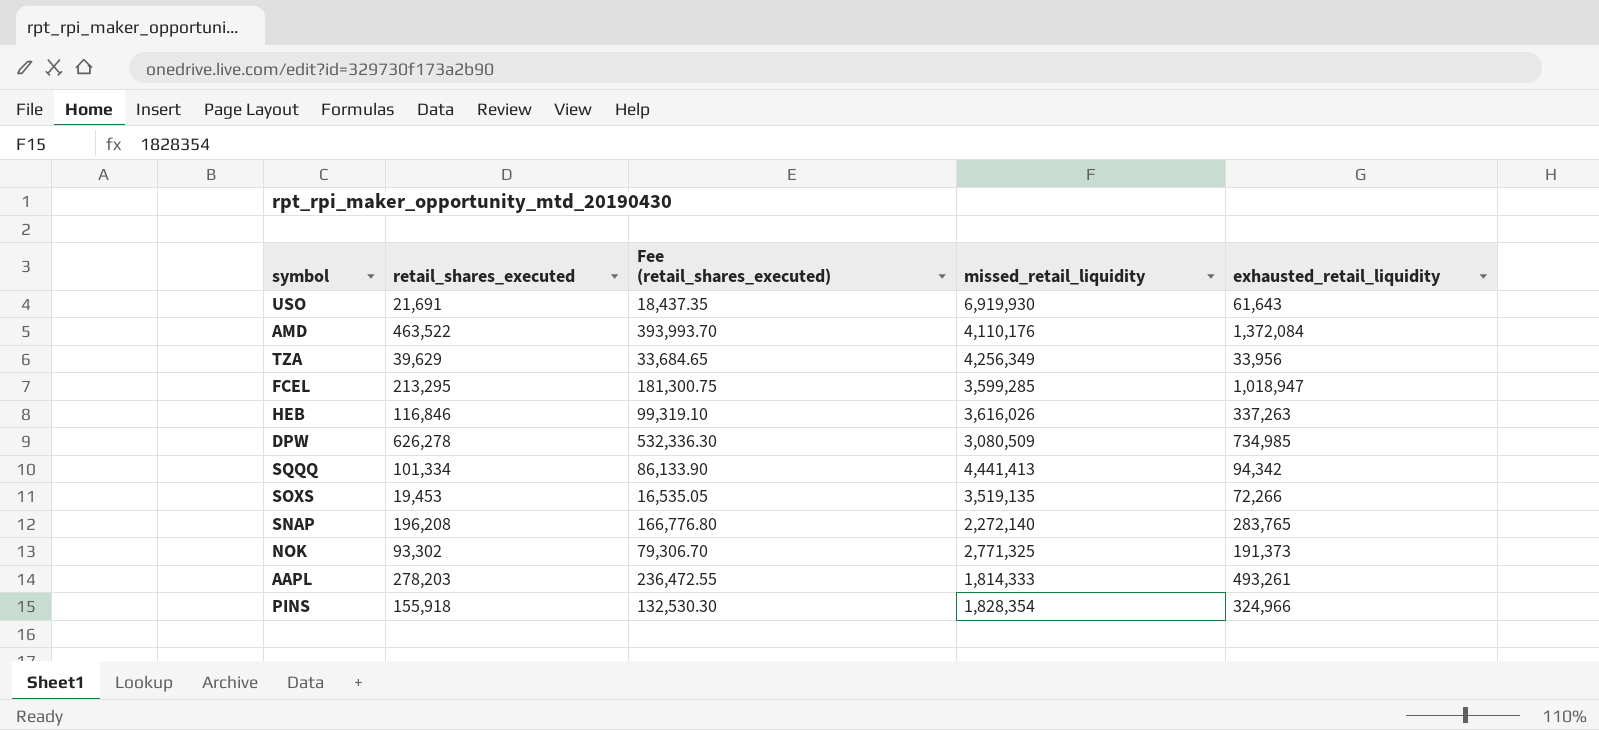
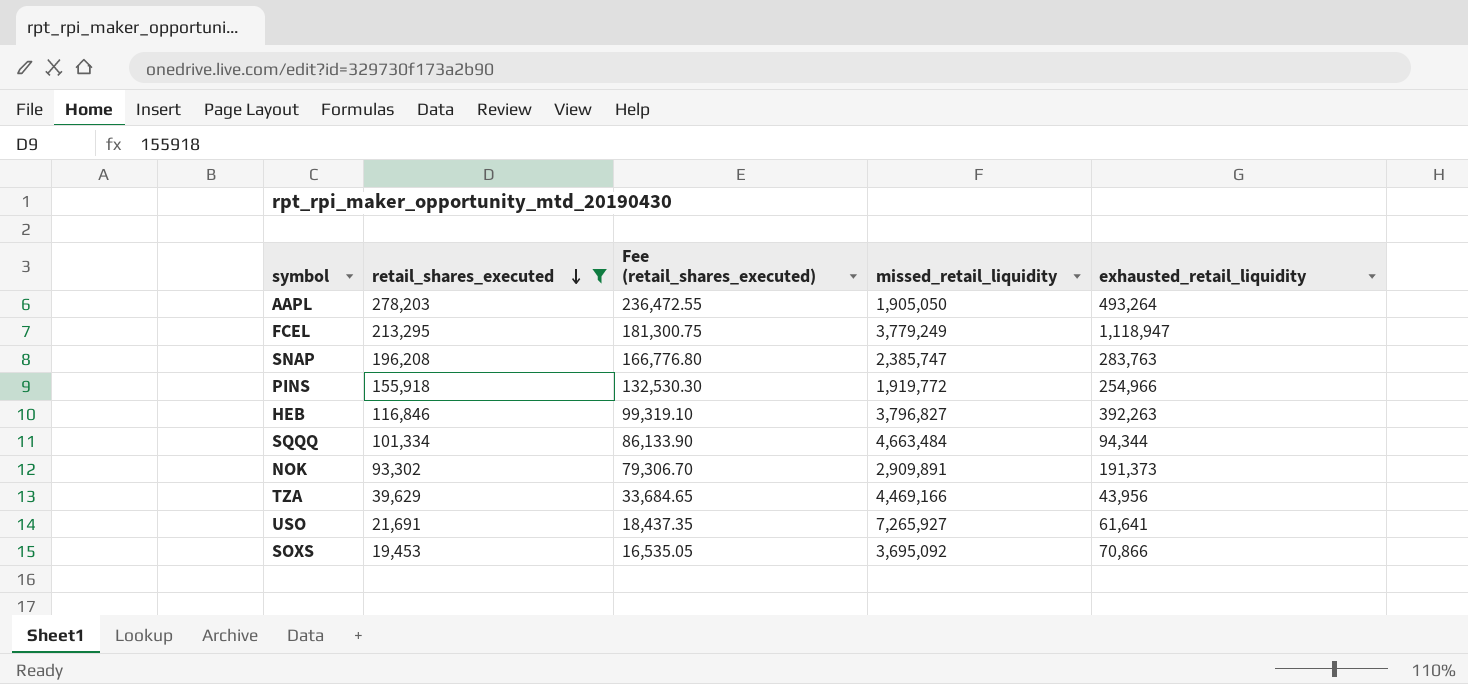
filter: none -> retail_shares_executed <= 278,203
row order: none -> retail_shares_executed descending
AAPL | missed_retail_liquidity: 1,814,333 -> 1,905,050
AAPL | exhausted_retail_liquidity: 493,261 -> 493,264
FCEL | missed_retail_liquidity: 3,599,285 -> 3,779,249
FCEL | exhausted_retail_liquidity: 1,018,947 -> 1,118,947
SNAP | missed_retail_liquidity: 2,272,140 -> 2,385,747
SNAP | exhausted_retail_liquidity: 283,765 -> 283,763
PINS | missed_retail_liquidity: 1,828,354 -> 1,919,772
PINS | exhausted_retail_liquidity: 324,966 -> 254,966
HEB | missed_retail_liquidity: 3,616,026 -> 3,796,827
HEB | exhausted_retail_liquidity: 337,263 -> 392,263
SQQQ | missed_retail_liquidity: 4,441,413 -> 4,663,484
SQQQ | exhausted_retail_liquidity: 94,342 -> 94,344
NOK | missed_retail_liquidity: 2,771,325 -> 2,909,891
TZA | missed_retail_liquidity: 4,256,349 -> 4,469,166
TZA | exhausted_retail_liquidity: 33,956 -> 43,956
USO | missed_retail_liquidity: 6,919,930 -> 7,265,927
USO | exhausted_retail_liquidity: 61,643 -> 61,641
SOXS | missed_retail_liquidity: 3,519,135 -> 3,695,092
SOXS | exhausted_retail_liquidity: 72,266 -> 70,866

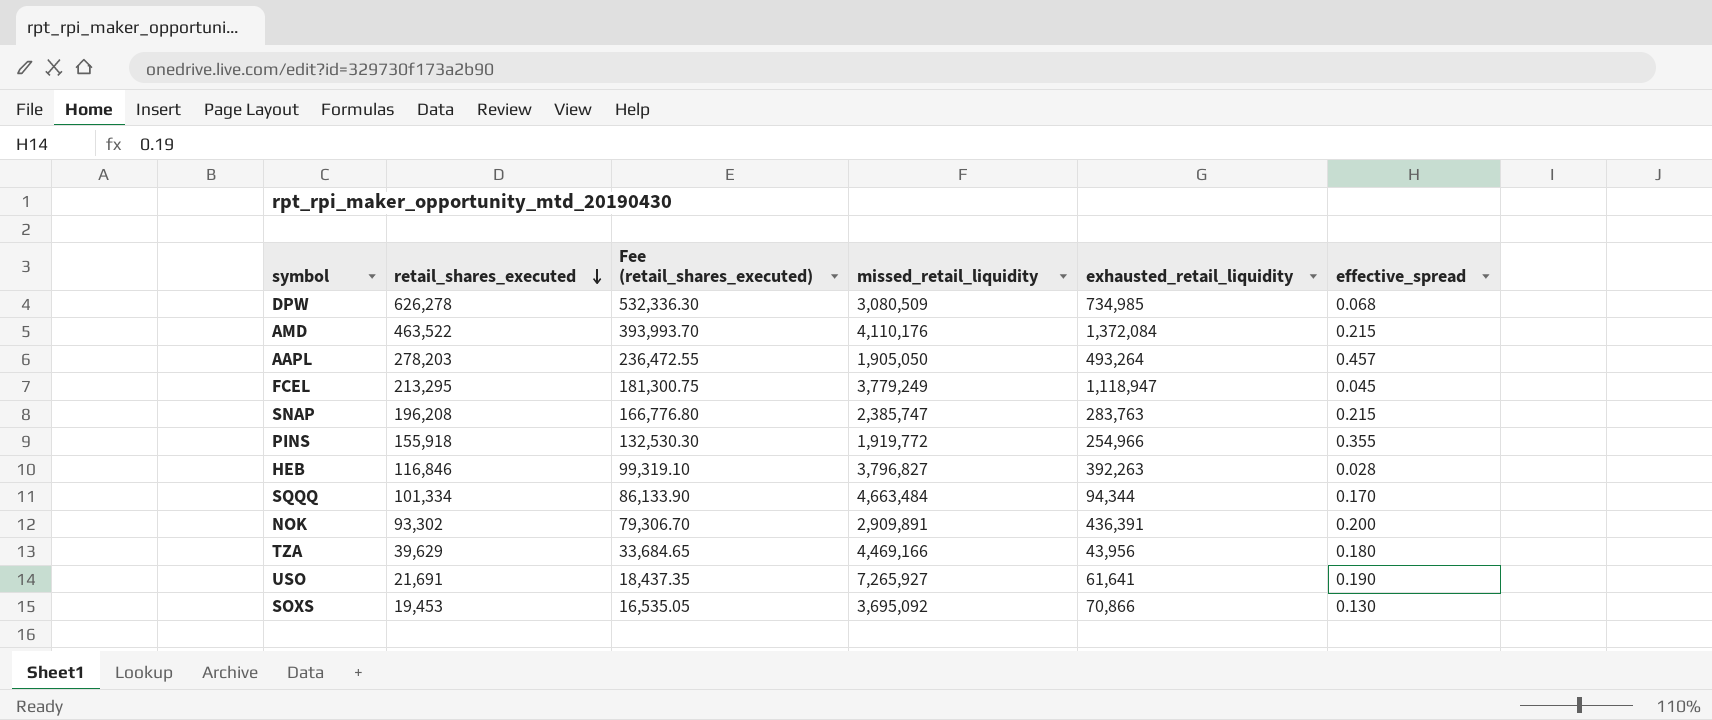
filter: retail_shares_executed <= 278,203 -> none
column effective_spread | position: none -> 6
NOK | exhausted_retail_liquidity: 191,373 -> 436,391

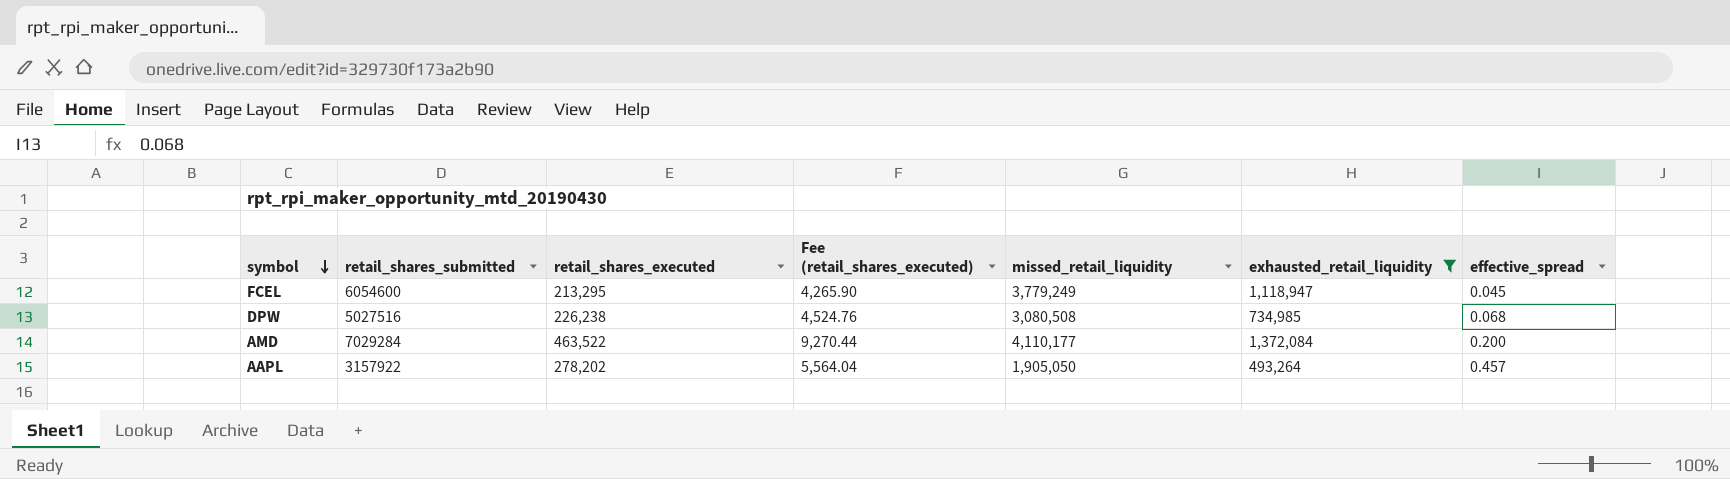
filter: none -> exhausted_retail_liquidity >= 493,264
row order: retail_shares_executed descending -> symbol descending
column retail_shares_submitted | position: none -> 2
column Fee (retail_shares_executed) | formula: [retail_shares_executed] * 0.85 -> [retail_shares_executed] * 0.02
DPW | retail_shares_executed: 626,278 -> 226,238
DPW | missed_retail_liquidity: 3,080,509 -> 3,080,508
AMD | missed_retail_liquidity: 4,110,176 -> 4,110,177
AMD | effective_spread: 0.215 -> 0.200
AAPL | retail_shares_executed: 278,203 -> 278,202

